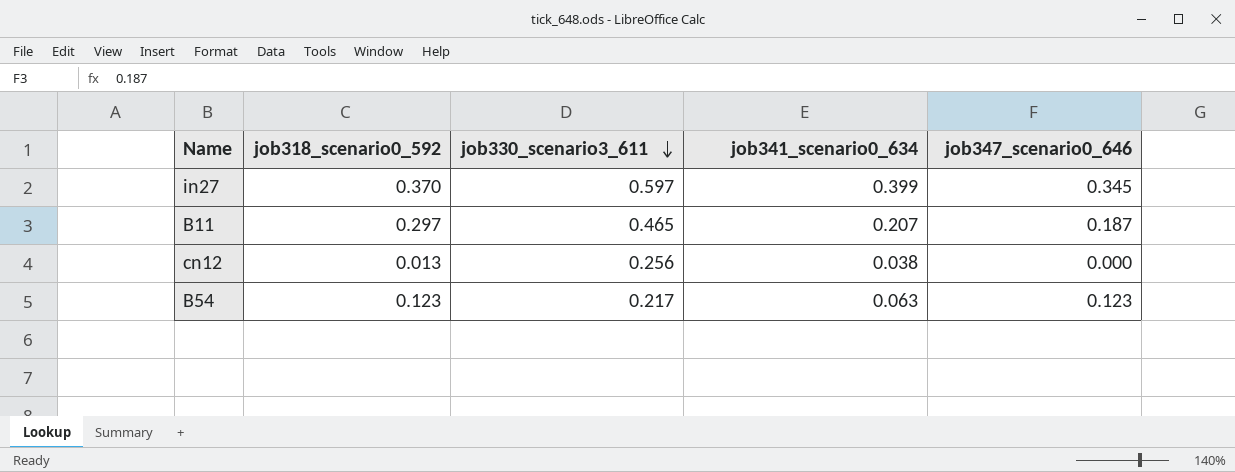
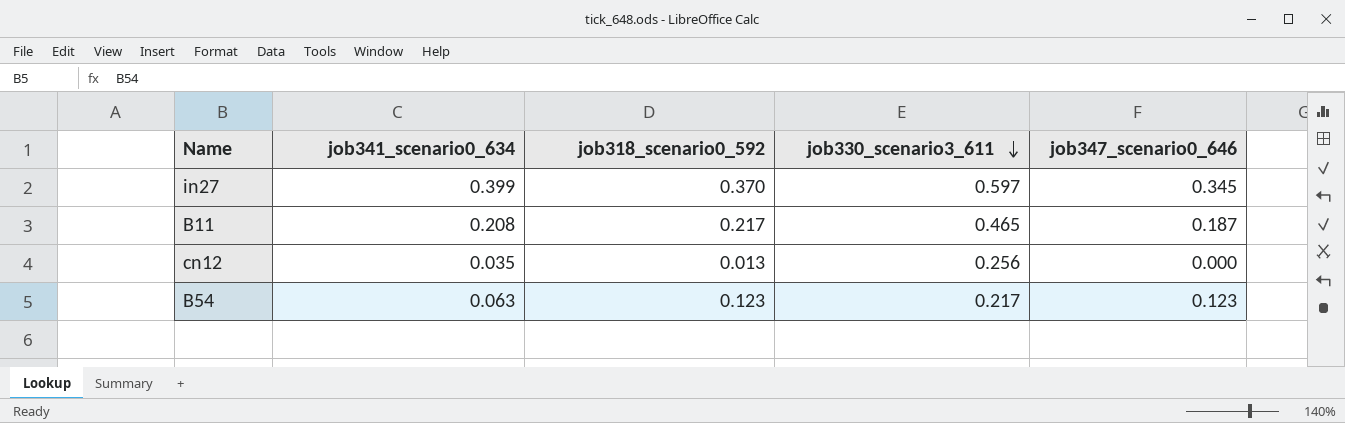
column job341_scenario0_634 | position: 4 -> 2
B11 | job341_scenario0_634: 0.207 -> 0.208
B11 | job318_scenario0_592: 0.297 -> 0.217
cn12 | job341_scenario0_634: 0.038 -> 0.035

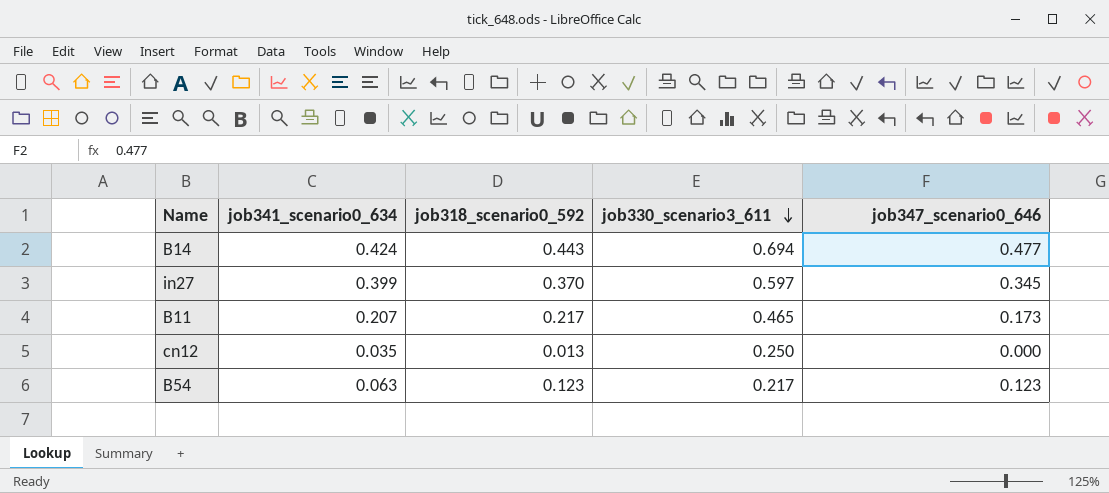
row B14: none -> 0.424 | 0.443 | 0.694 | 0.477
B11 | job341_scenario0_634: 0.208 -> 0.207
B11 | job347_scenario0_646: 0.187 -> 0.173
cn12 | job330_scenario3_611: 0.256 -> 0.250

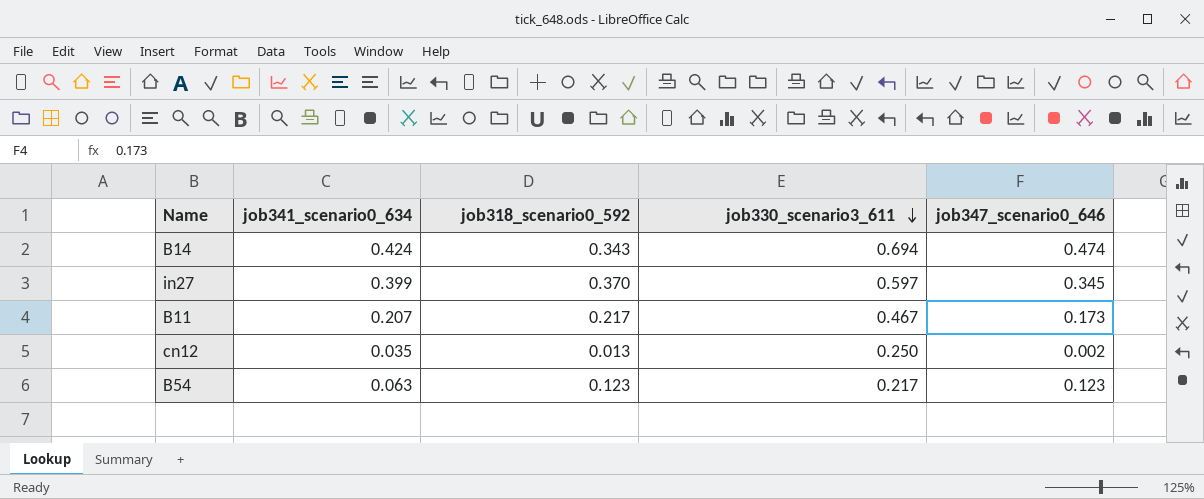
B14 | job318_scenario0_592: 0.443 -> 0.343
B14 | job347_scenario0_646: 0.477 -> 0.474
B11 | job330_scenario3_611: 0.465 -> 0.467
cn12 | job347_scenario0_646: 0.000 -> 0.002

